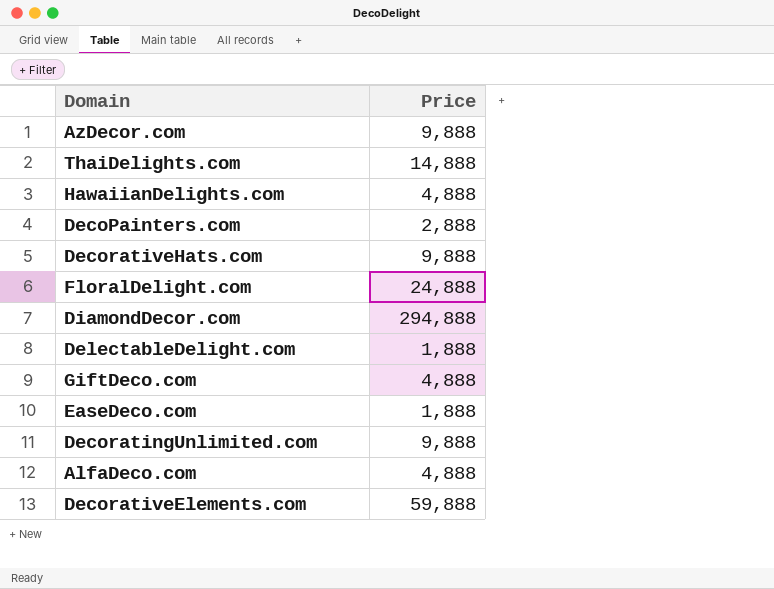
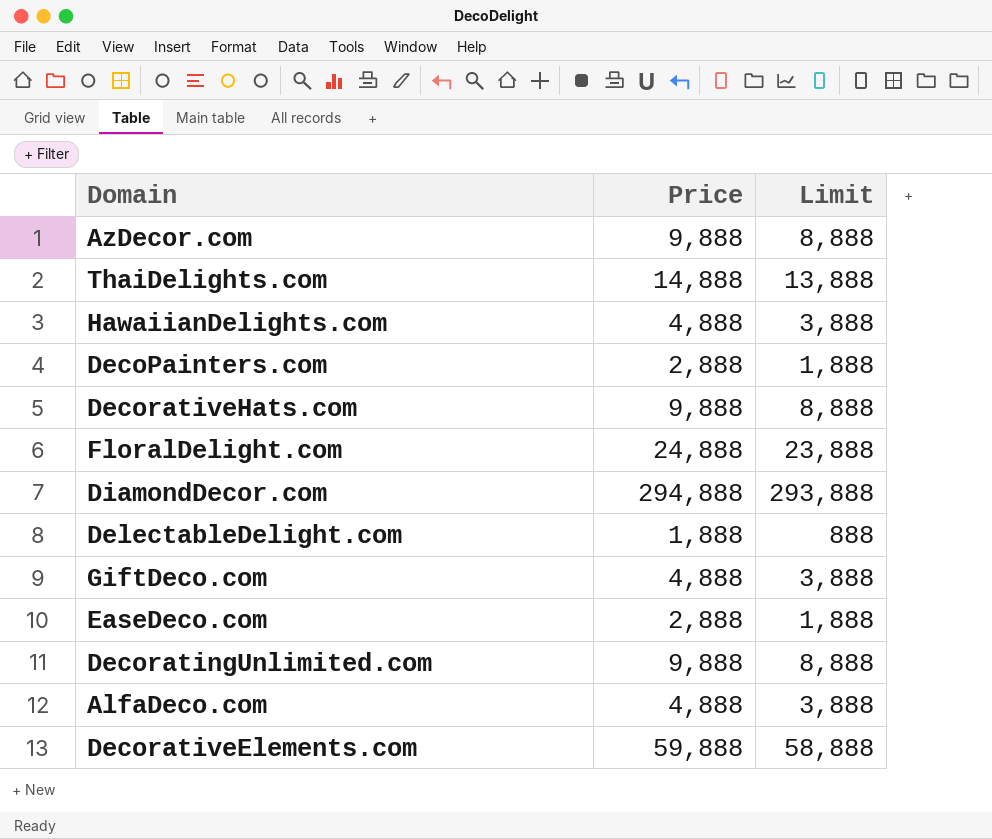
column Limit | formula: none -> [Price] - 1000
EaseDeco.com | Price: 1,888 -> 2,888

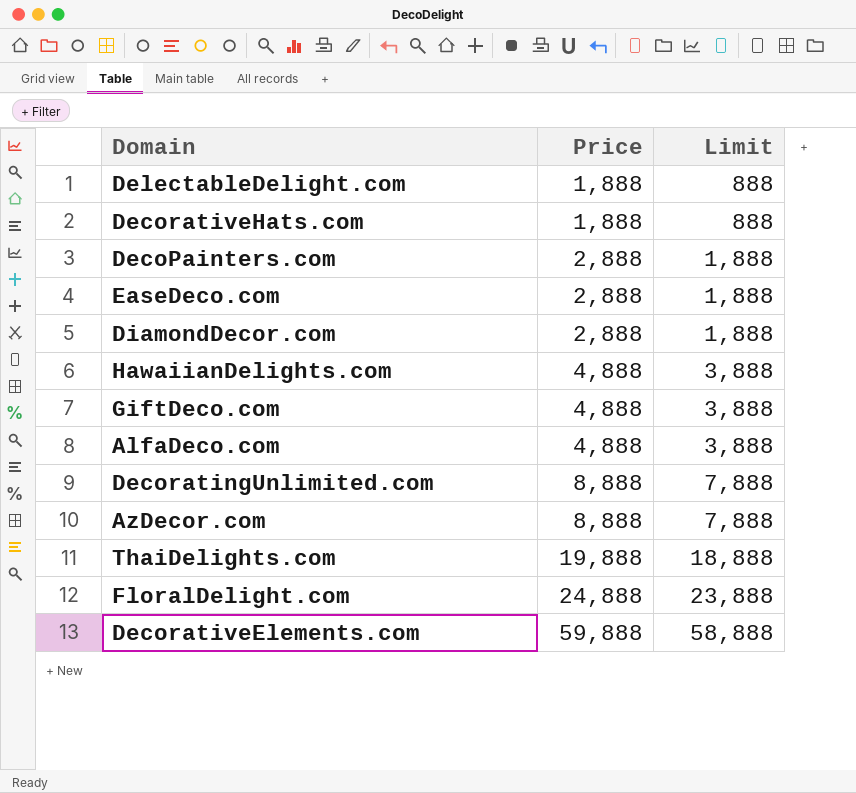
row order: none -> Price ascending
DecorativeHats.com | Price: 9,888 -> 1,888
DecorativeHats.com | Limit: 8,888 -> 888
DiamondDecor.com | Price: 294,888 -> 2,888
DiamondDecor.com | Limit: 293,888 -> 1,888
DecoratingUnlimited.com | Price: 9,888 -> 8,888
DecoratingUnlimited.com | Limit: 8,888 -> 7,888
AzDecor.com | Price: 9,888 -> 8,888
AzDecor.com | Limit: 8,888 -> 7,888
ThaiDelights.com | Price: 14,888 -> 19,888
ThaiDelights.com | Limit: 13,888 -> 18,888

